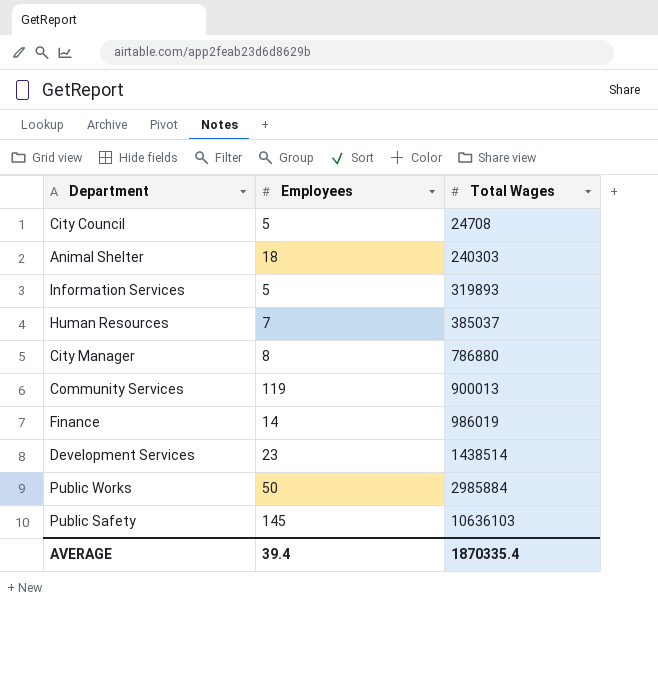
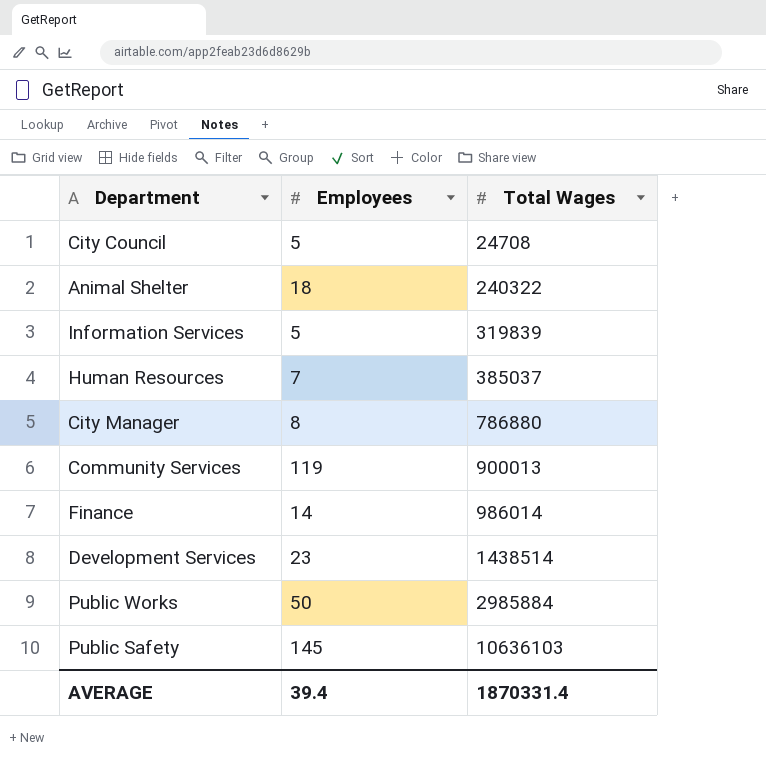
Animal Shelter | Total Wages: 240303 -> 240322
Information Services | Total Wages: 319893 -> 319839
Finance | Total Wages: 986019 -> 986014
AVERAGE | Total Wages: 1870335.4 -> 1870331.4

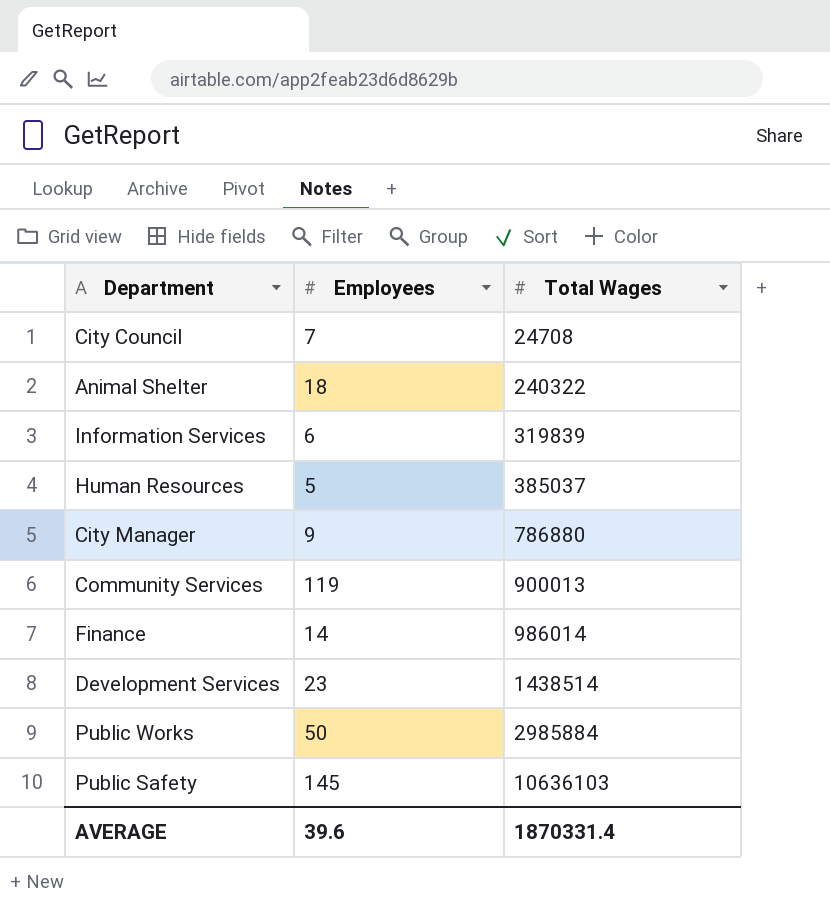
City Council | Employees: 5 -> 7
Information Services | Employees: 5 -> 6
Human Resources | Employees: 7 -> 5
City Manager | Employees: 8 -> 9
AVERAGE | Employees: 39.4 -> 39.6

